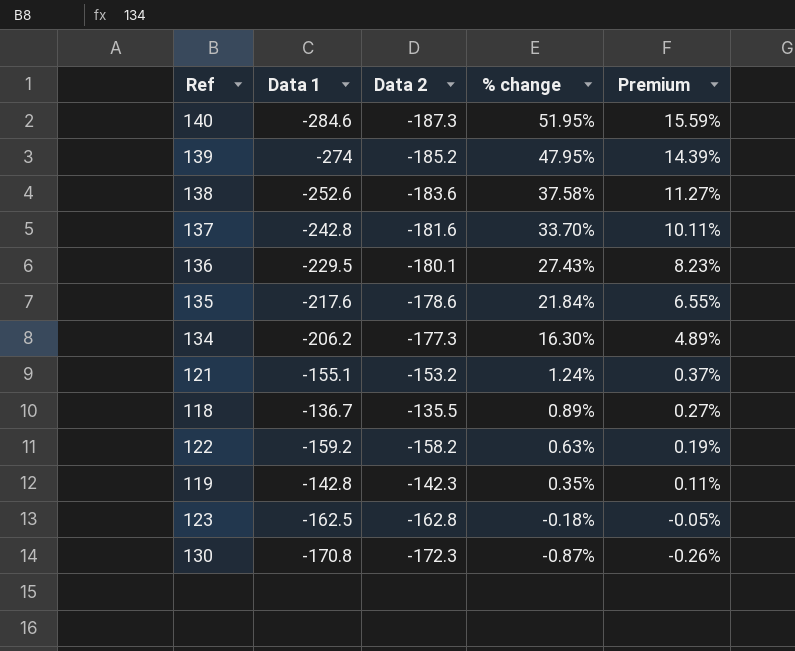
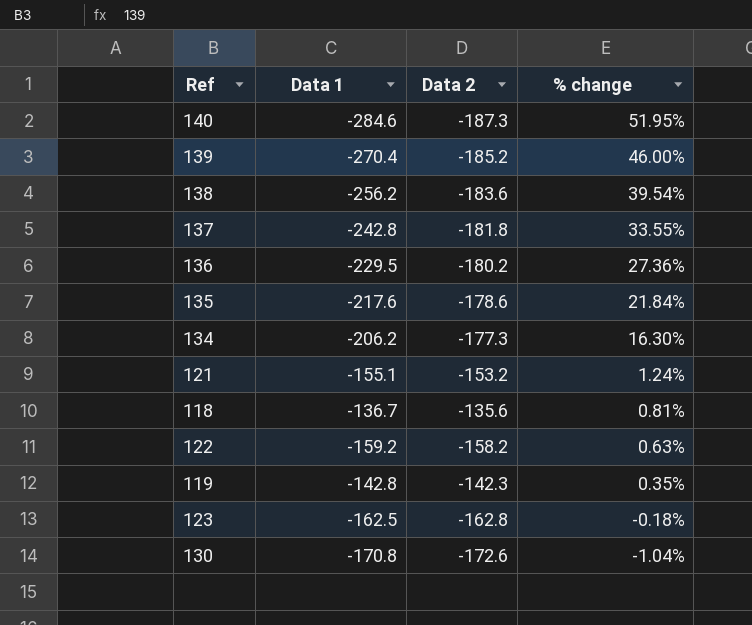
column Premium | formula: [% change] * 0.3 -> none
139 | Data 1: -274 -> -270.4
139 | % change: 47.95% -> 46.00%
138 | Data 1: -252.6 -> -256.2
138 | % change: 37.58% -> 39.54%
137 | Data 2: -181.6 -> -181.8
137 | % change: 33.70% -> 33.55%
136 | Data 2: -180.1 -> -180.2
136 | % change: 27.43% -> 27.36%
118 | Data 2: -135.5 -> -135.6
118 | % change: 0.89% -> 0.81%
130 | Data 2: -172.3 -> -172.6
130 | % change: -0.87% -> -1.04%

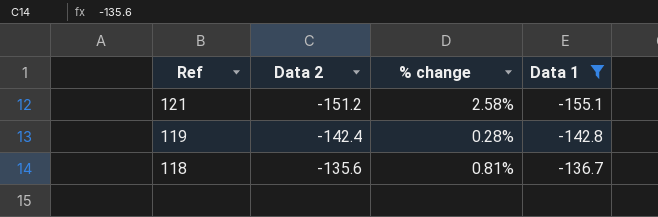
filter: none -> Data 1 >= -155.1
row order: % change descending -> Ref descending
column Data 1 | position: 2 -> 4
121 | Data 2: -153.2 -> -151.2
121 | % change: 1.24% -> 2.58%
119 | Data 2: -142.3 -> -142.4
119 | % change: 0.35% -> 0.28%

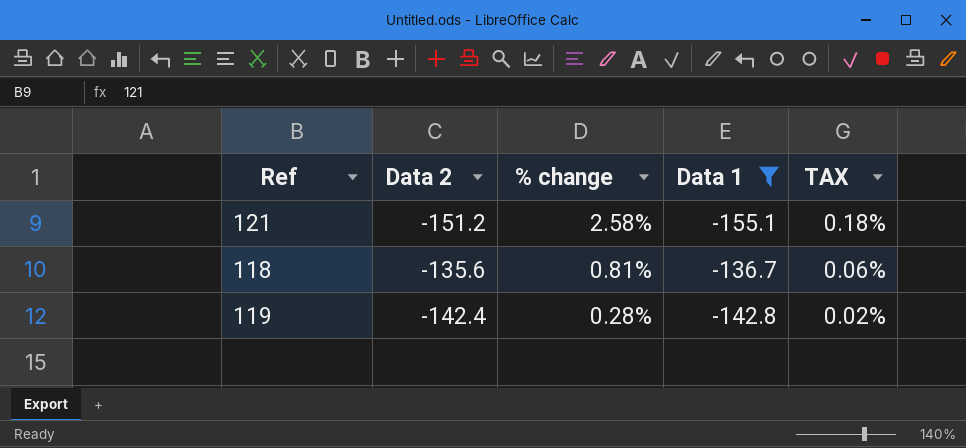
row order: Ref descending -> % change descending
column TAX | formula: none -> [% change] * 0.07

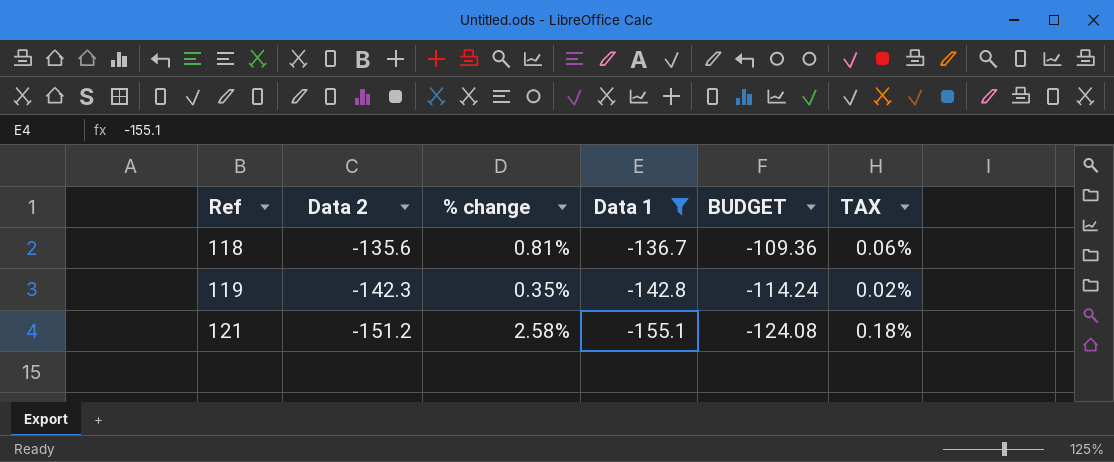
row order: % change descending -> Ref ascending
column BUDGET | formula: none -> [Data 1] * 0.8
119 | Data 2: -142.4 -> -142.3
119 | % change: 0.28% -> 0.35%

